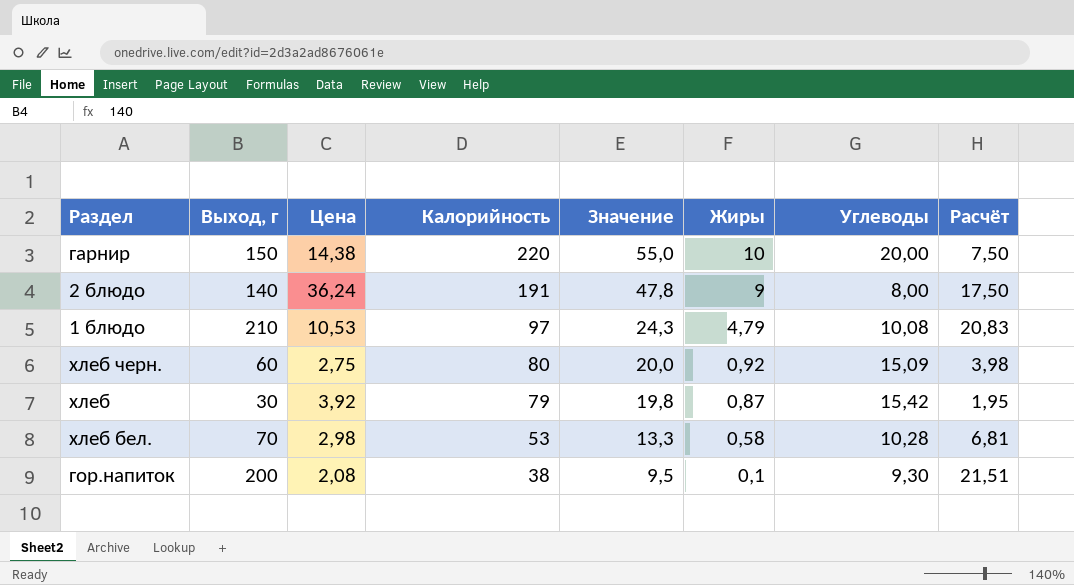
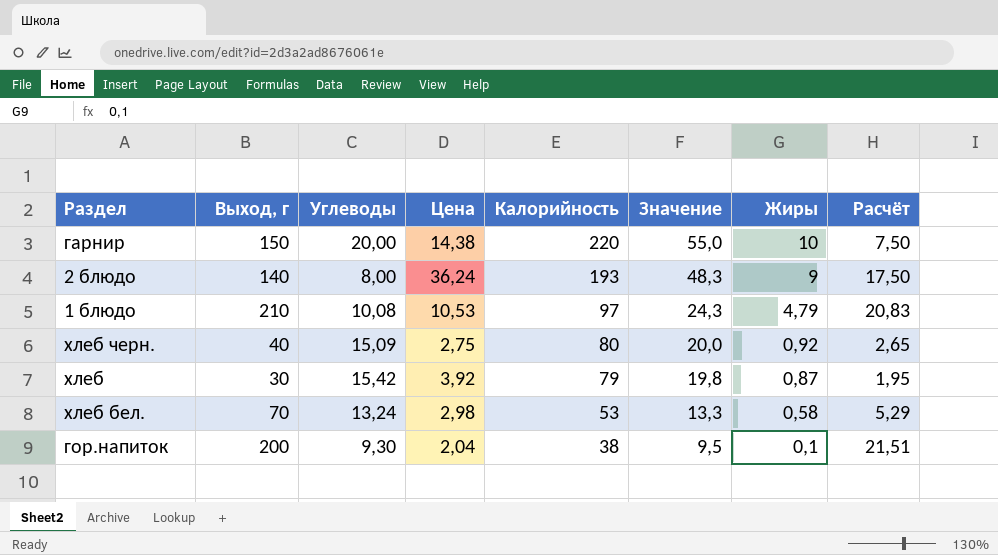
column Углеводы | position: 7 -> 3
2 блюдо | Калорийность: 191 -> 193
2 блюдо | Значение: 47,8 -> 48,3
хлеб черн. | Выход, г: 60 -> 40
хлеб черн. | Расчёт: 3,98 -> 2,65
хлеб бел. | Углеводы: 10,28 -> 13,24
хлеб бел. | Расчёт: 6,81 -> 5,29
гор.напиток | Цена: 2,08 -> 2,04

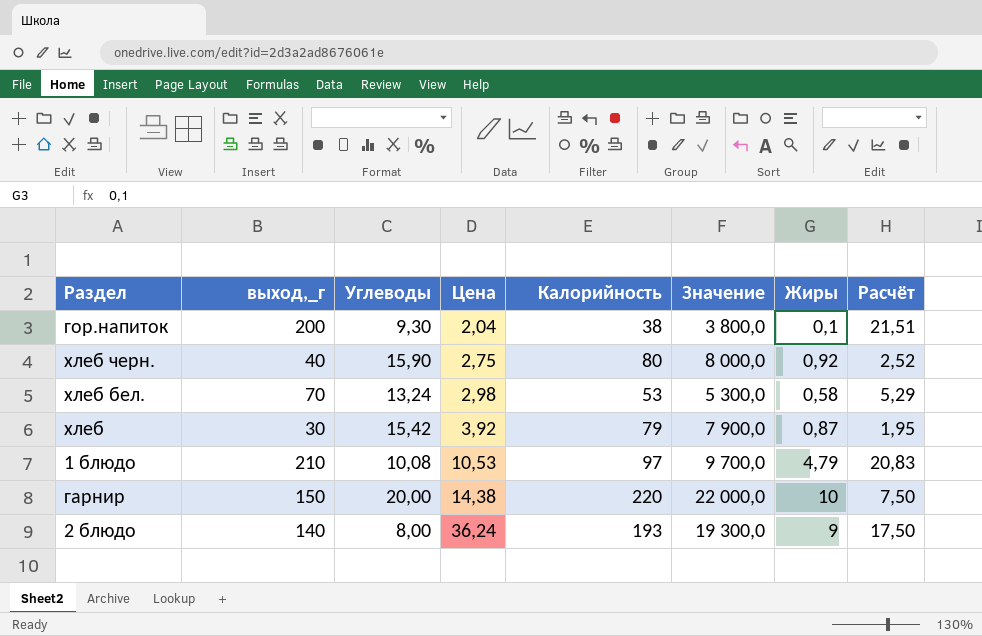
row order: Калорийность descending -> Цена ascending
column name: Выход, г -> выход,_г
column Значение | formula: [Калорийность] * 0,25 -> [Калорийность] * 100
хлеб черн. | Углеводы: 15,09 -> 15,90
хлеб черн. | Расчёт: 2,65 -> 2,52

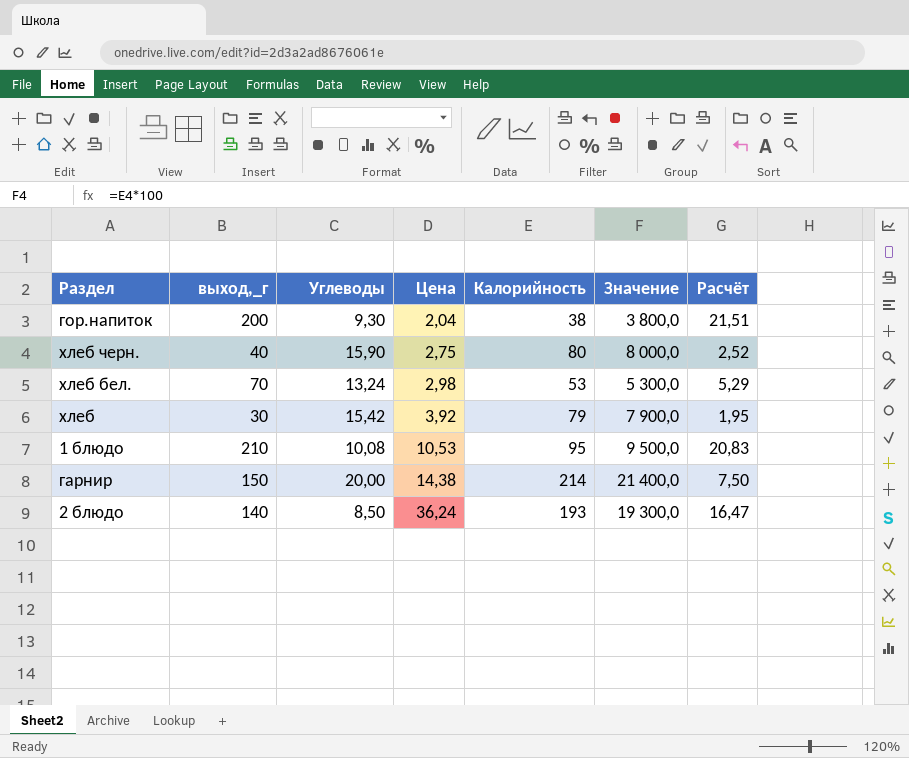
column Жиры | position: 7 -> none
1 блюдо | Калорийность: 97 -> 95
1 блюдо | Значение: 9 700,0 -> 9 500,0
гарнир | Калорийность: 220 -> 214
гарнир | Значение: 22 000,0 -> 21 400,0
2 блюдо | Углеводы: 8,00 -> 8,50
2 блюдо | Расчёт: 17,50 -> 16,47

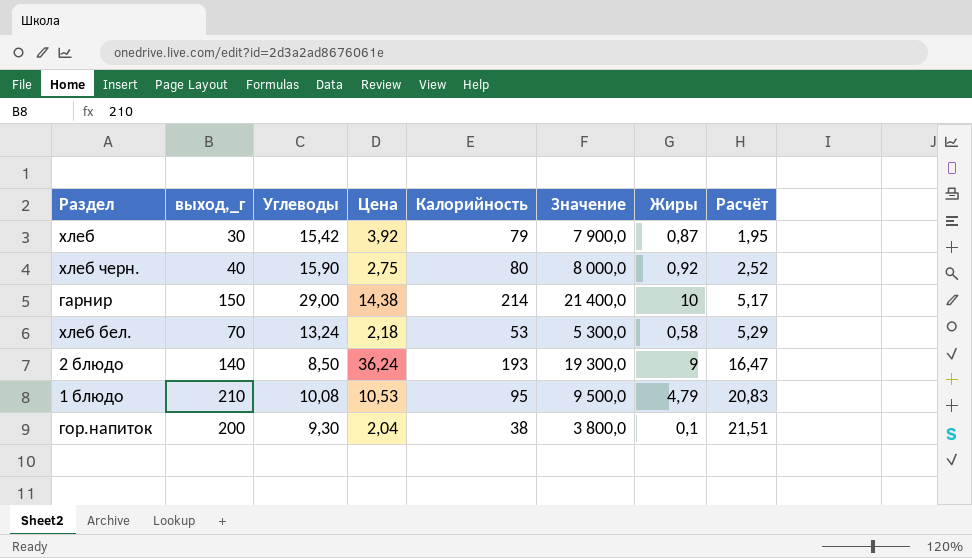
row order: Цена ascending -> Расчёт ascending
column Жиры | position: none -> 7
гарнир | Углеводы: 20,00 -> 29,00
гарнир | Расчёт: 7,50 -> 5,17
хлеб бел. | Цена: 2,98 -> 2,18

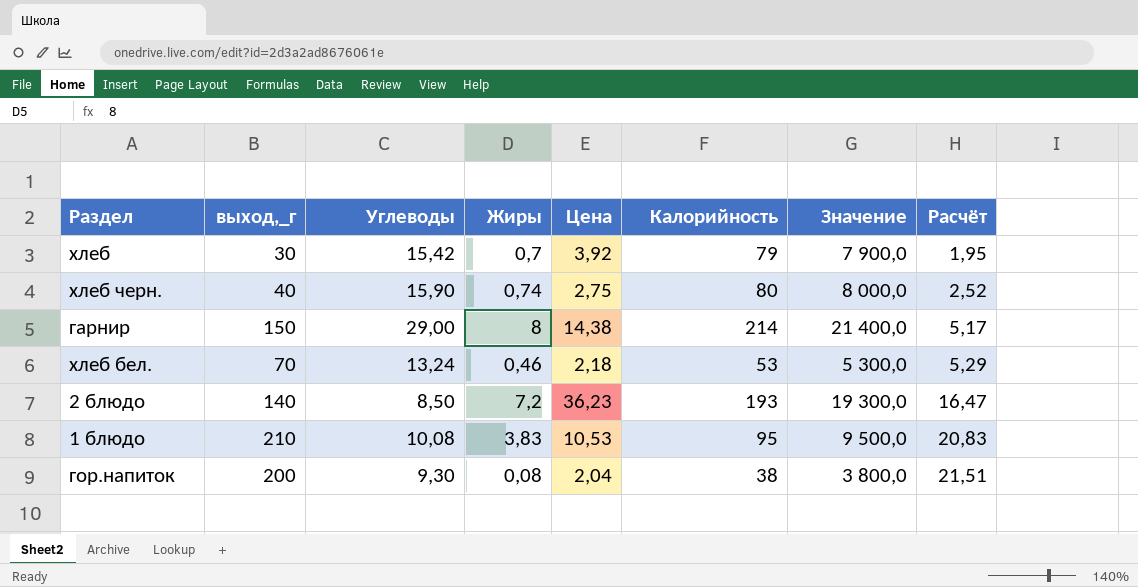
column Жиры | position: 7 -> 4
хлеб | Жиры: 0,87 -> 0,7
хлеб черн. | Жиры: 0,92 -> 0,74
гарнир | Жиры: 10 -> 8
хлеб бел. | Жиры: 0,58 -> 0,46
2 блюдо | Жиры: 9 -> 7,2
2 блюдо | Цена: 36,24 -> 36,23
1 блюдо | Жиры: 4,79 -> 3,83
гор.напиток | Жиры: 0,1 -> 0,08

